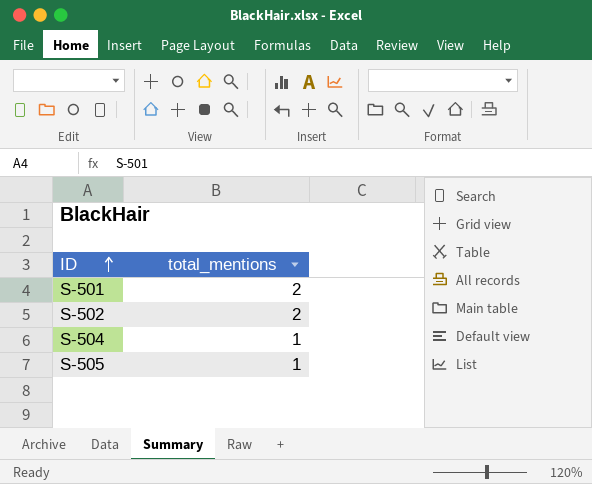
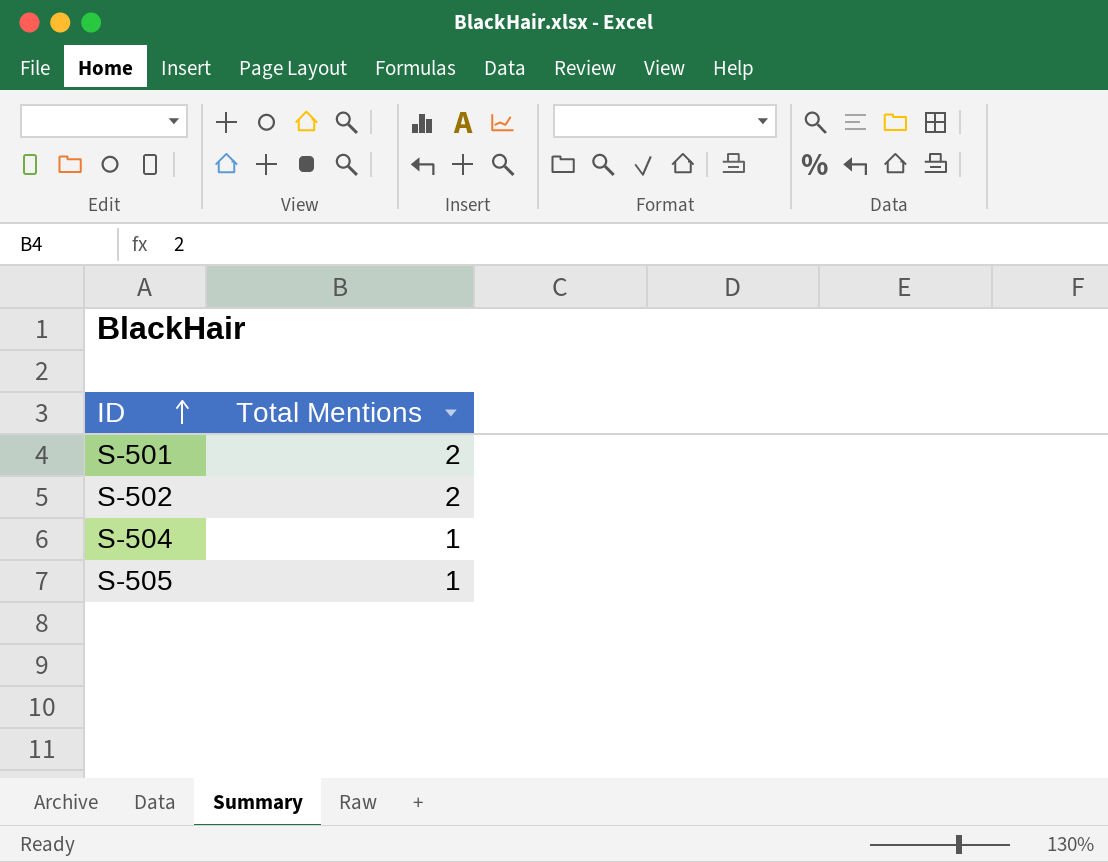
column name: total_mentions -> Total Mentions

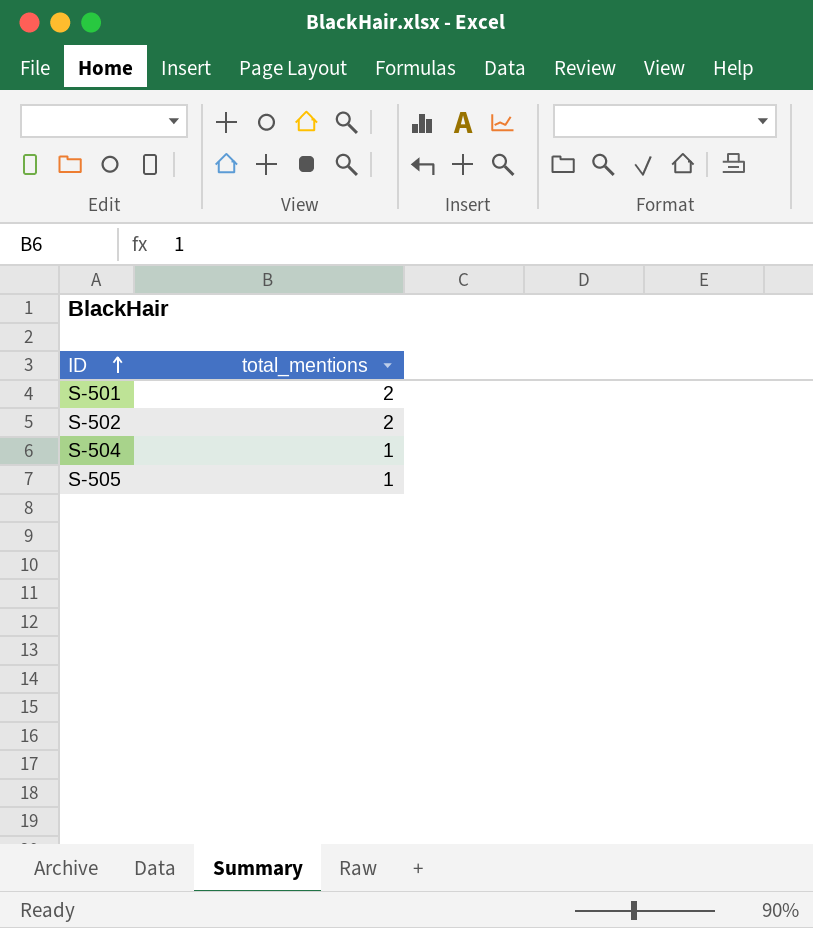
column name: Total Mentions -> total_mentions

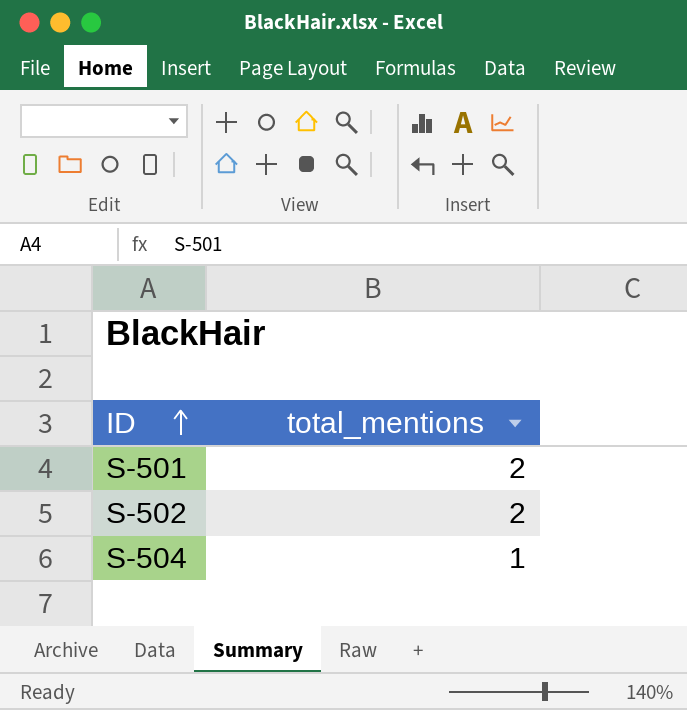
row S-505: 1 -> none

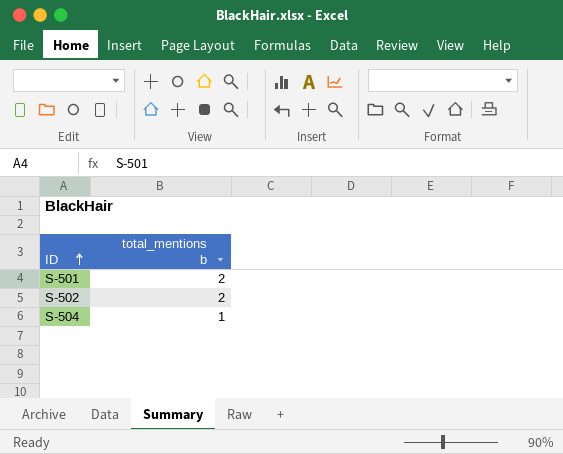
column name: total_mentions -> total_mentions b

